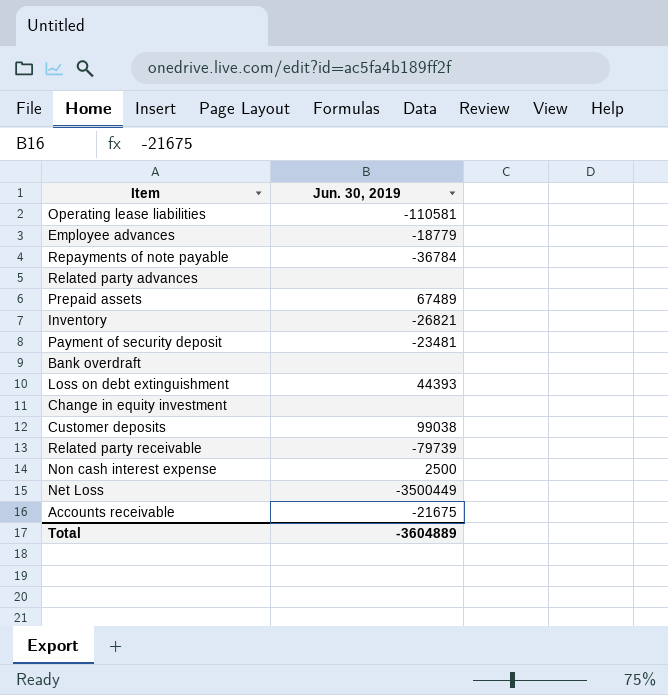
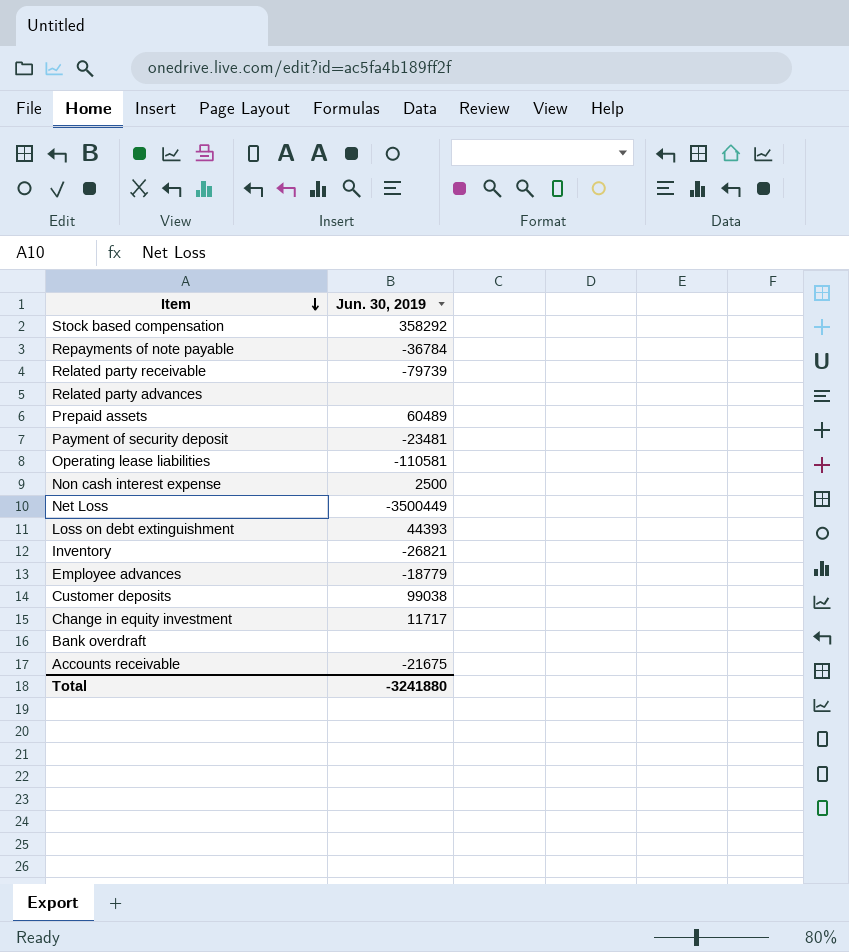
row order: none -> Item descending
row Stock based compensation: none -> 358292
Prepaid assets | Jun. 30, 2019: 67489 -> 60489
Change in equity investment | Jun. 30, 2019: none -> 11717
Total | Jun. 30, 2019: -3604889 -> -3241880

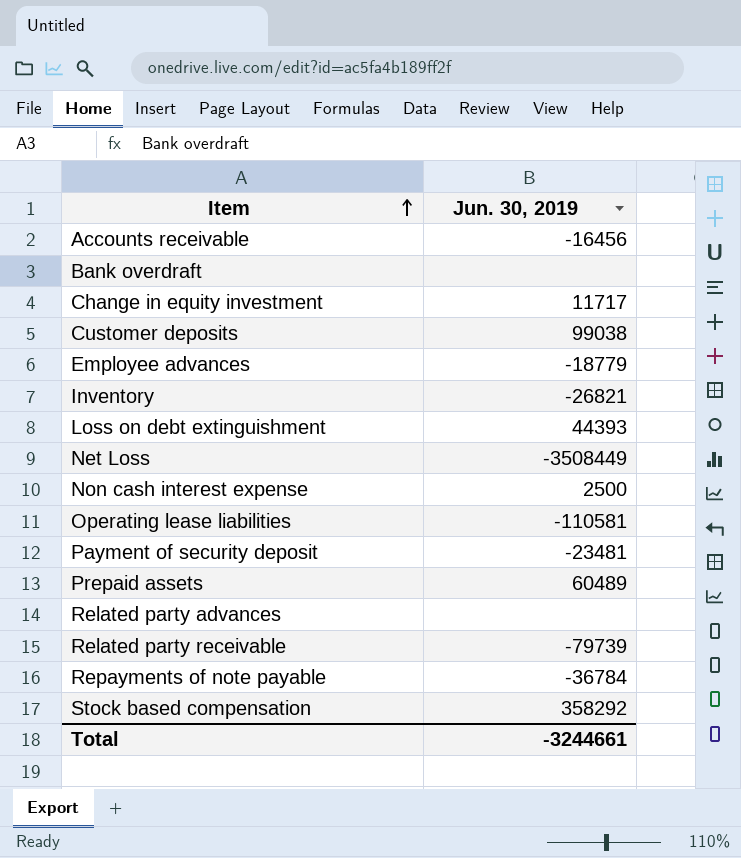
row order: Item descending -> Item ascending
Accounts receivable | Jun. 30, 2019: -21675 -> -16456
Net Loss | Jun. 30, 2019: -3500449 -> -3508449
Total | Jun. 30, 2019: -3241880 -> -3244661

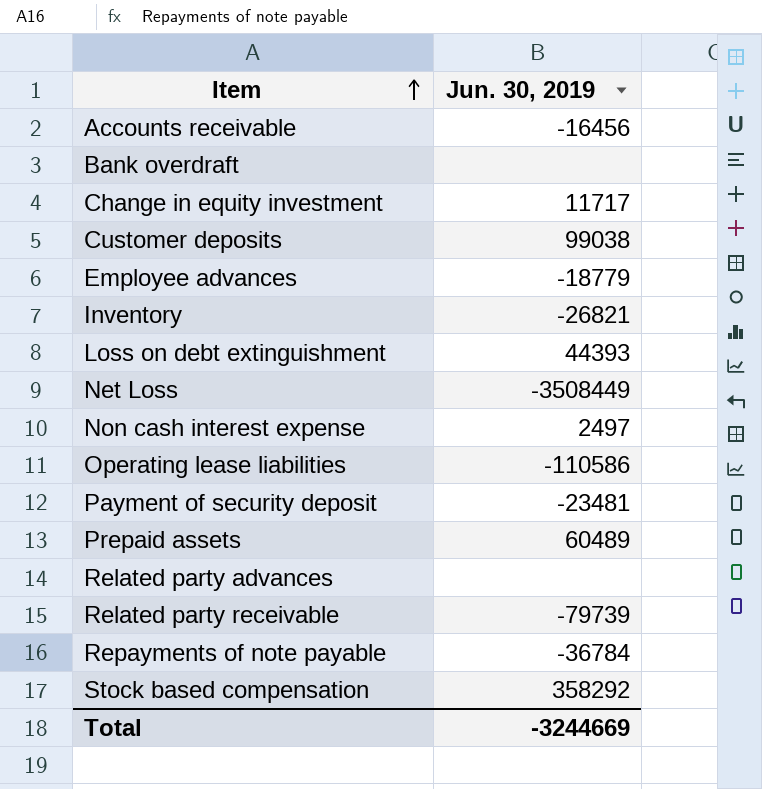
Non cash interest expense | Jun. 30, 2019: 2500 -> 2497
Operating lease liabilities | Jun. 30, 2019: -110581 -> -110586
Total | Jun. 30, 2019: -3244661 -> -3244669

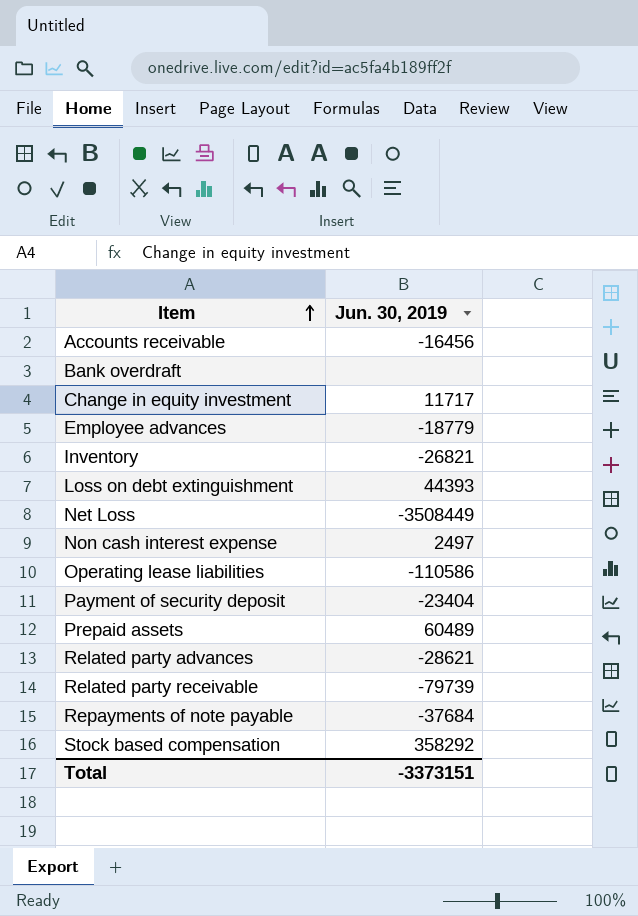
row Customer deposits: 99038 -> none
Payment of security deposit | Jun. 30, 2019: -23481 -> -23404
Related party advances | Jun. 30, 2019: none -> -28621
Repayments of note payable | Jun. 30, 2019: -36784 -> -37684
Total | Jun. 30, 2019: -3244669 -> -3373151

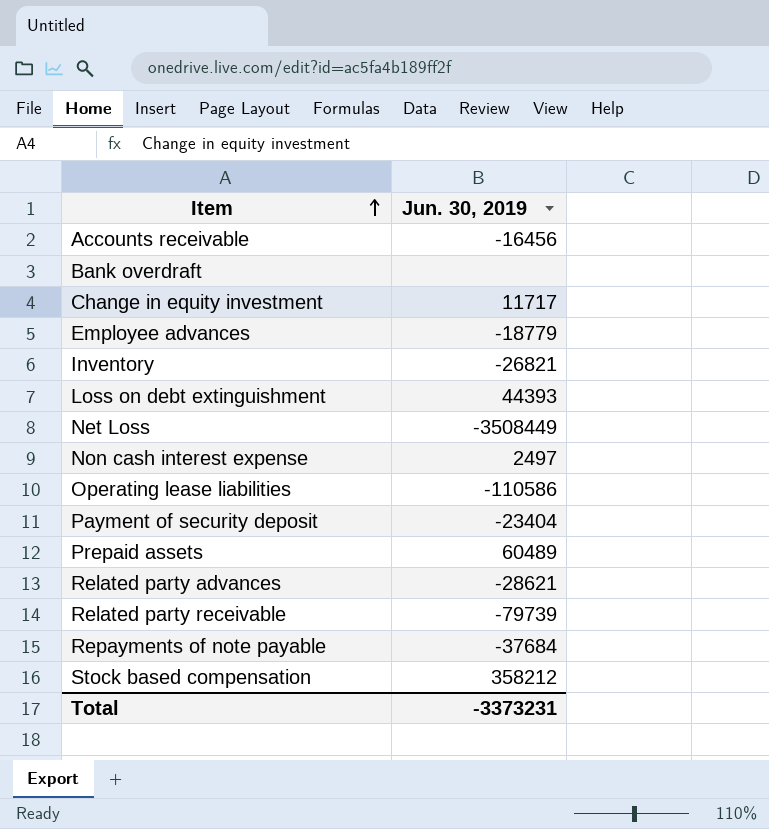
Stock based compensation | Jun. 30, 2019: 358292 -> 358212
Total | Jun. 30, 2019: -3373151 -> -3373231

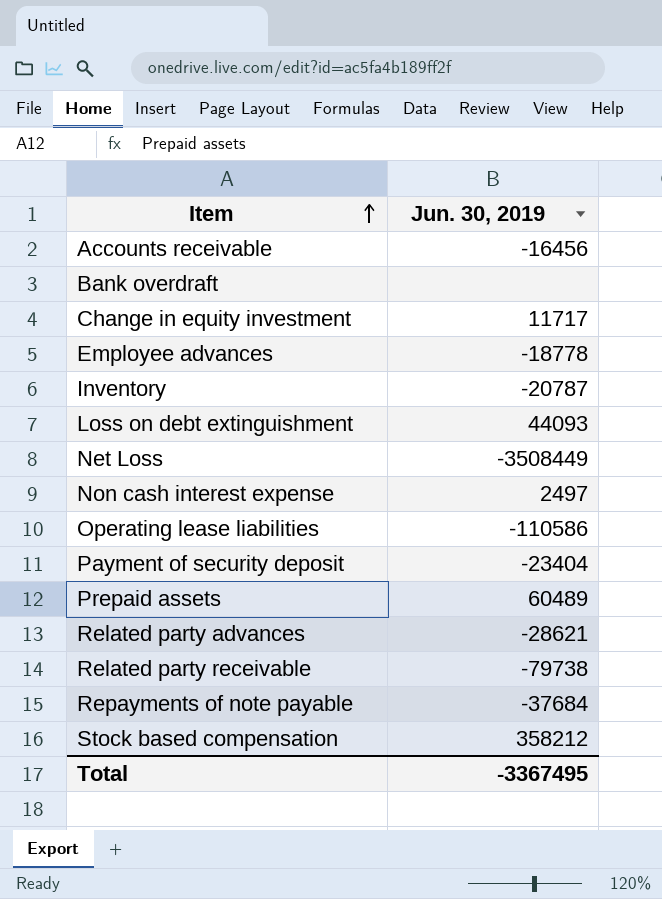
Employee advances | Jun. 30, 2019: -18779 -> -18778
Inventory | Jun. 30, 2019: -26821 -> -20787
Loss on debt extinguishment | Jun. 30, 2019: 44393 -> 44093
Related party receivable | Jun. 30, 2019: -79739 -> -79738
Total | Jun. 30, 2019: -3373231 -> -3367495

